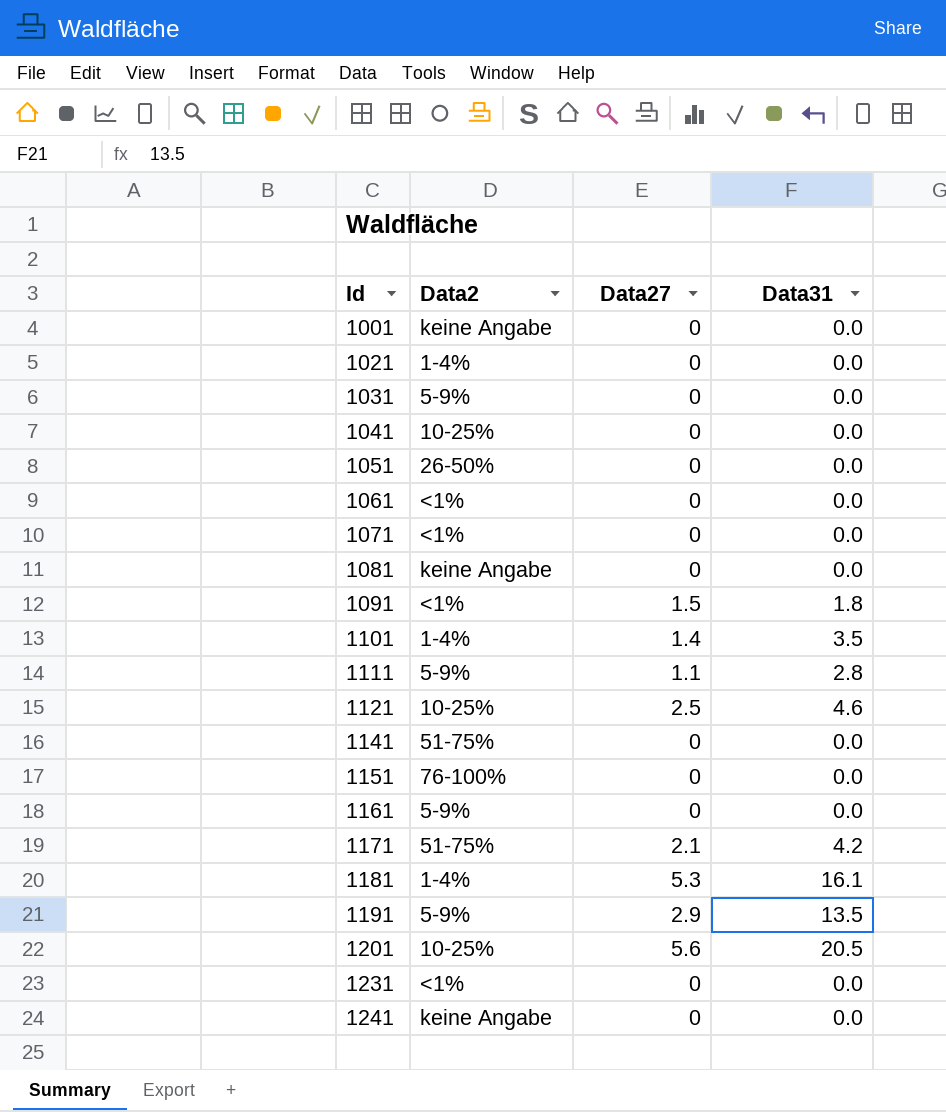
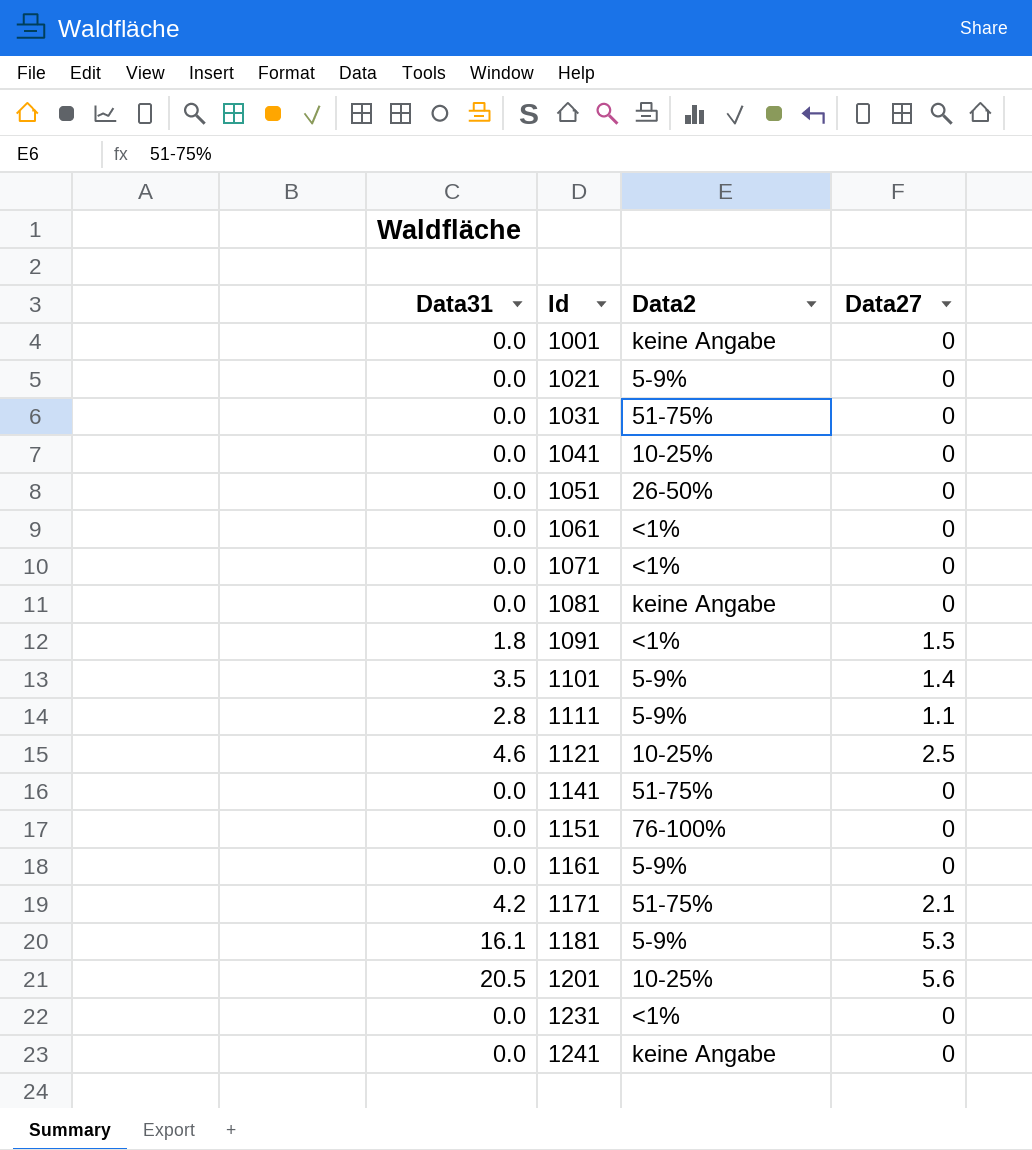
column Data31 | position: 4 -> 1
row 1191: 5-9% | 2.9 | 13.5 -> none
1021 | Data2: 1-4% -> 5-9%
1031 | Data2: 5-9% -> 51-75%
1101 | Data2: 1-4% -> 5-9%
1181 | Data2: 1-4% -> 5-9%

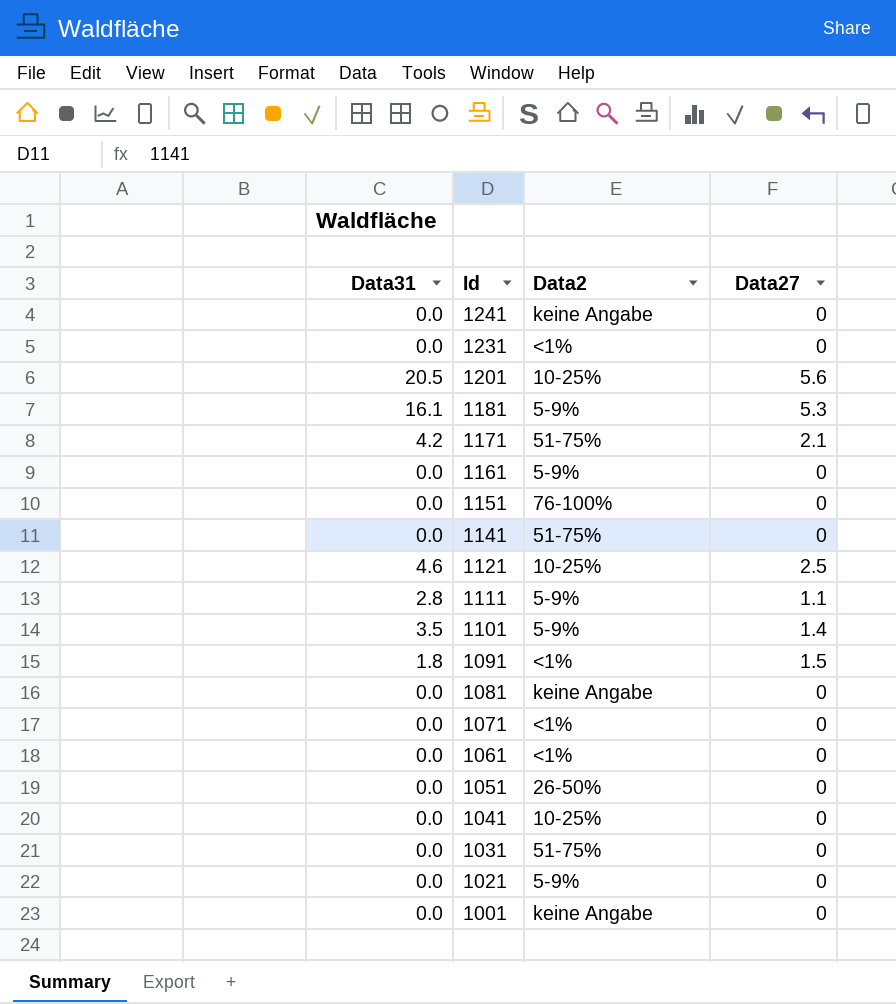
row order: Id ascending -> Id descending

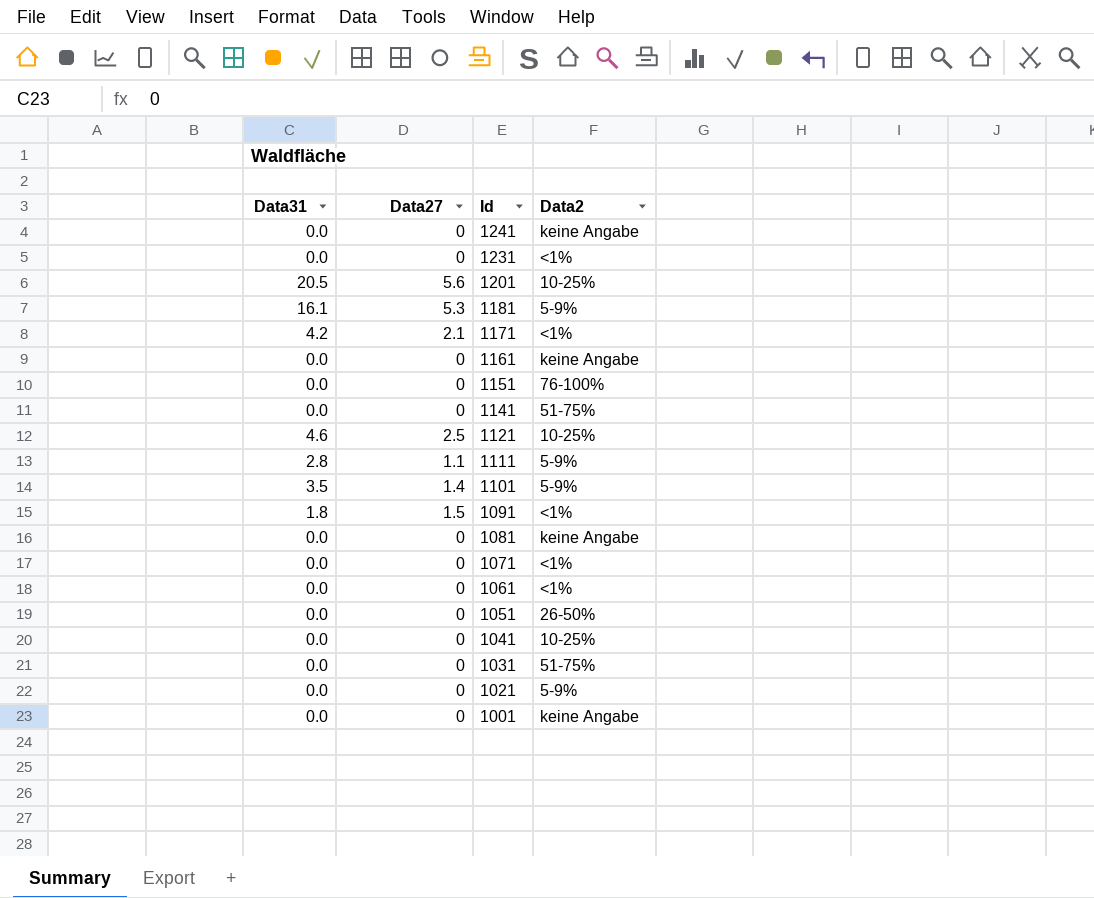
column Data27 | position: 4 -> 2
1171 | Data2: 51-75% -> <1%
1161 | Data2: 5-9% -> keine Angabe

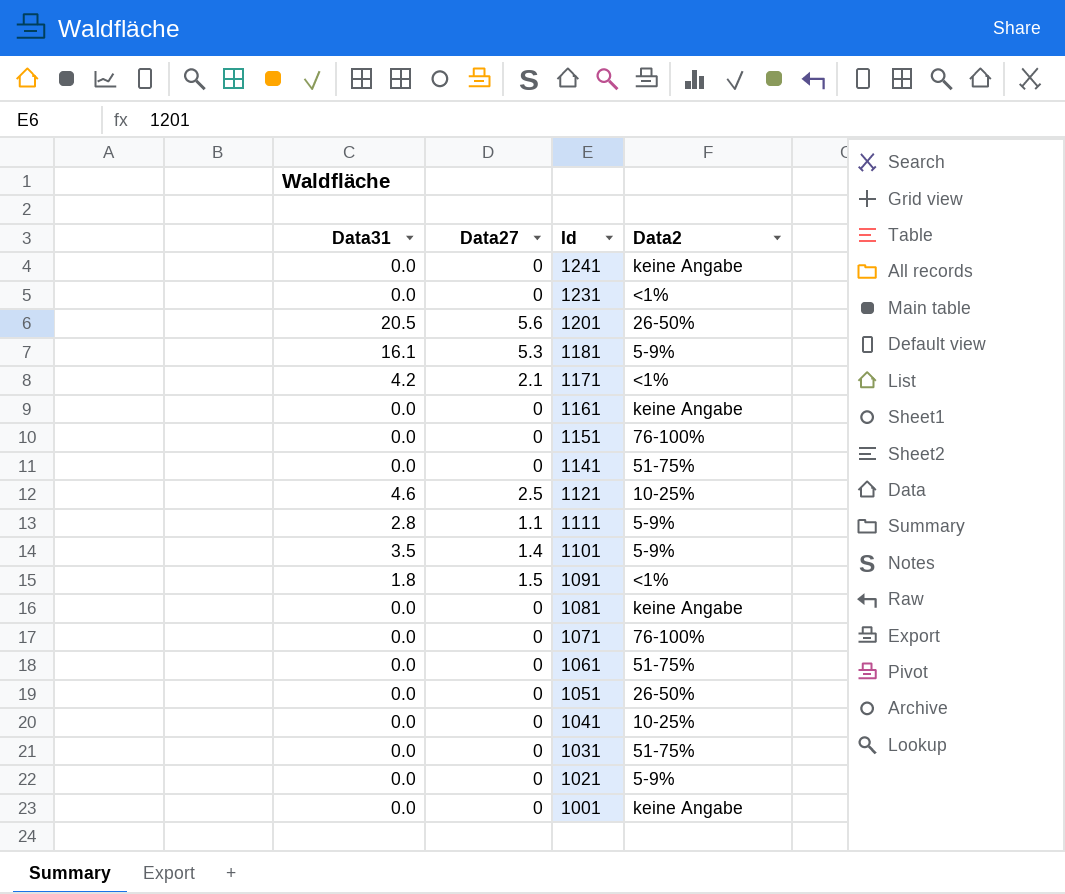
1201 | Data2: 10-25% -> 26-50%
1071 | Data2: <1% -> 76-100%
1061 | Data2: <1% -> 51-75%

